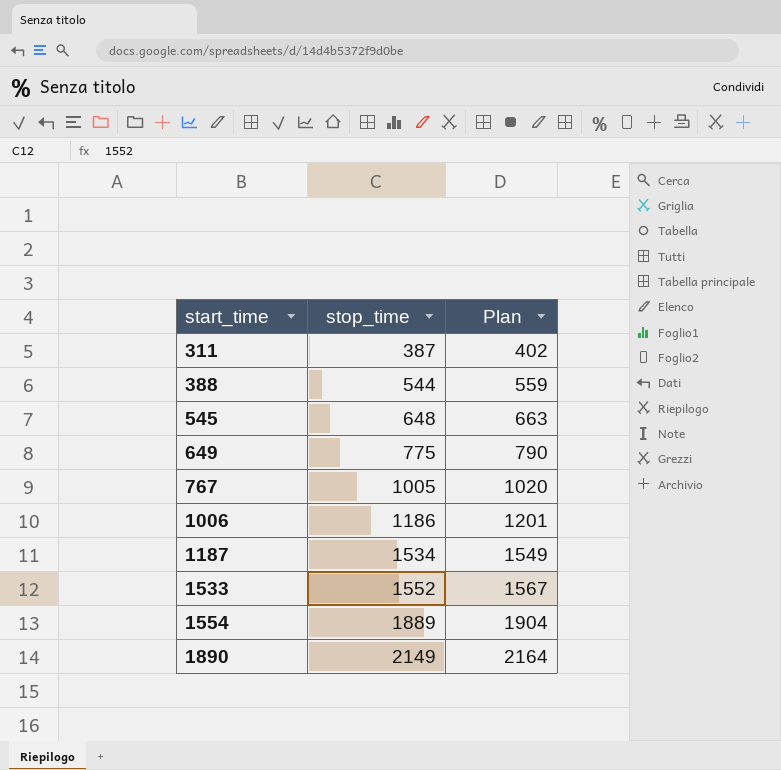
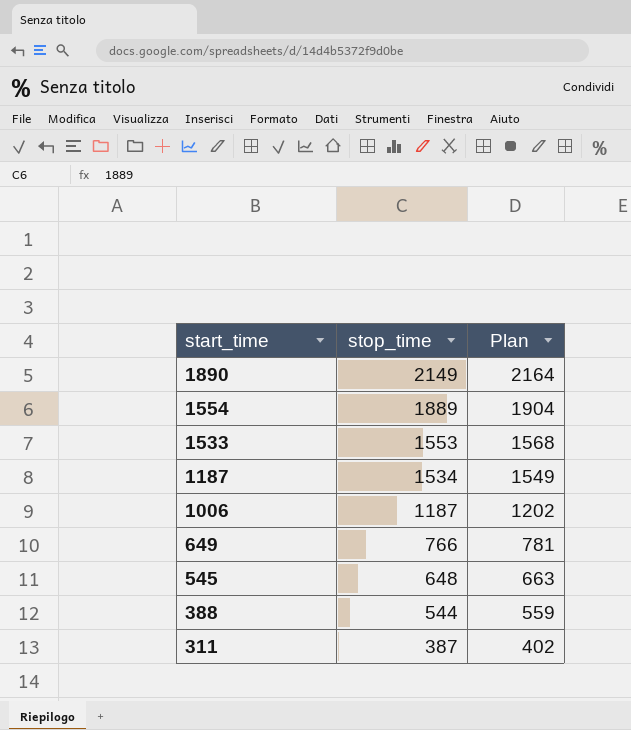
row order: start_time ascending -> start_time descending
row 767: 1005 | 1020 -> none
1533 | stop_time: 1552 -> 1553
1533 | Plan: 1567 -> 1568
1006 | stop_time: 1186 -> 1187
1006 | Plan: 1201 -> 1202
649 | stop_time: 775 -> 766
649 | Plan: 790 -> 781

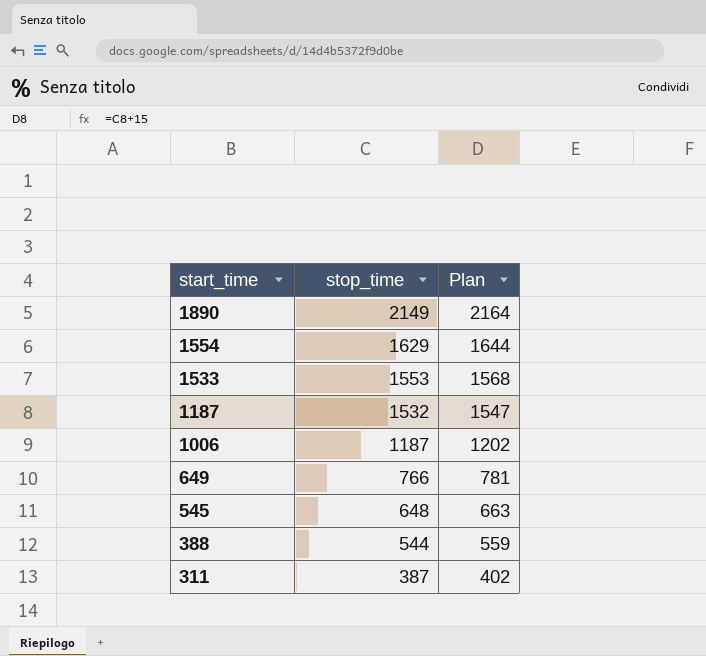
1554 | stop_time: 1889 -> 1629
1554 | Plan: 1904 -> 1644
1187 | stop_time: 1534 -> 1532
1187 | Plan: 1549 -> 1547

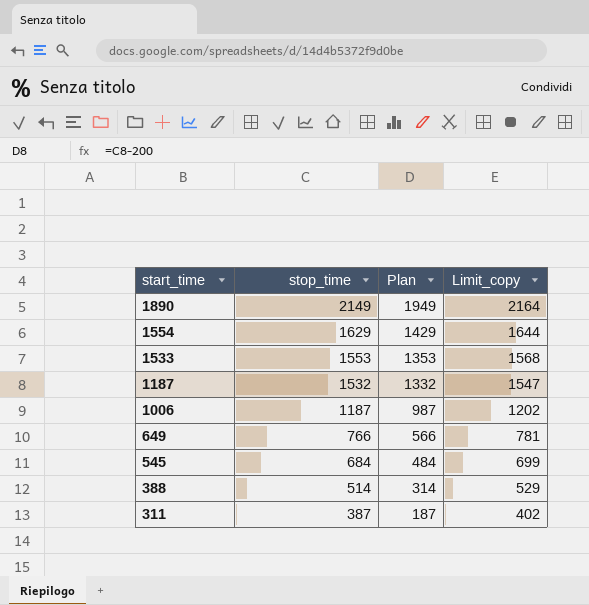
column Plan | formula: [stop_time] + 15 -> [stop_time] - 200
column Limit_copy | formula: none -> [stop_time] + 15
545 | stop_time: 648 -> 684
388 | stop_time: 544 -> 514

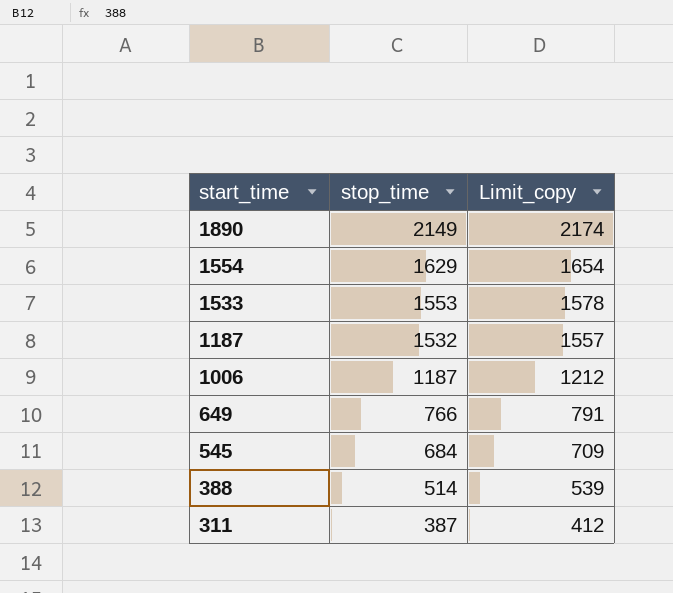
column Plan | formula: [stop_time] - 200 -> none
column Limit_copy | formula: [stop_time] + 15 -> [stop_time] + 25

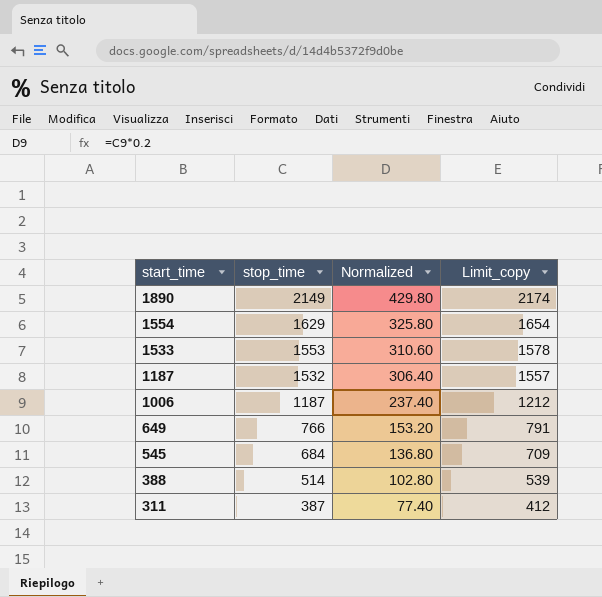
column Normalized | formula: none -> [stop_time] * 0.2

